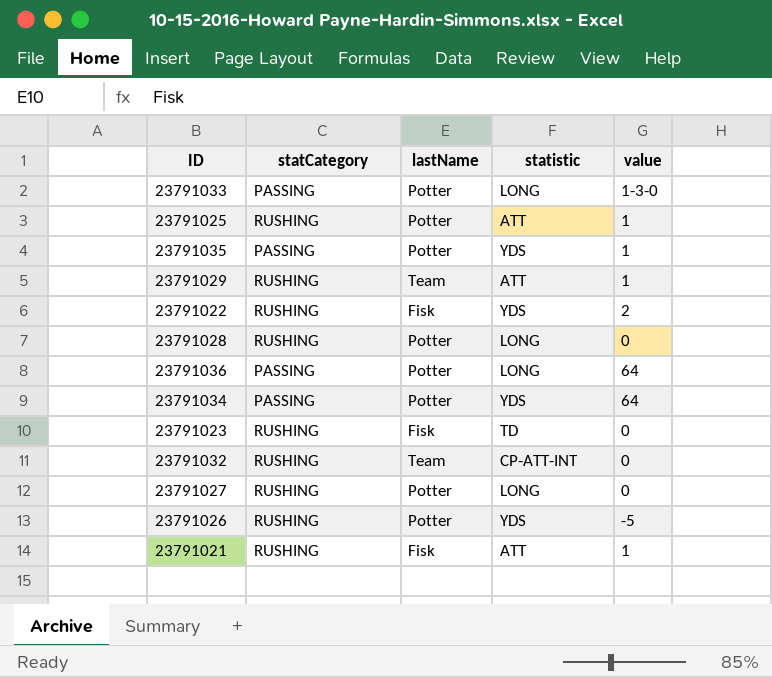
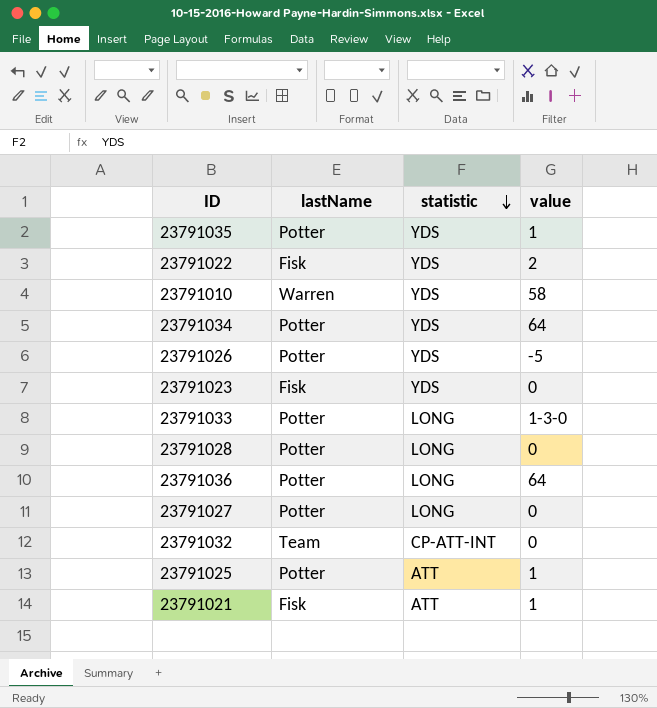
row order: none -> statistic descending
column statCategory | position: 2 -> none
row 23791029: RUSHING | Team | ATT | 1 -> none
row 23791010: none -> Warren | YDS | 58
23791023 | statistic: TD -> YDS

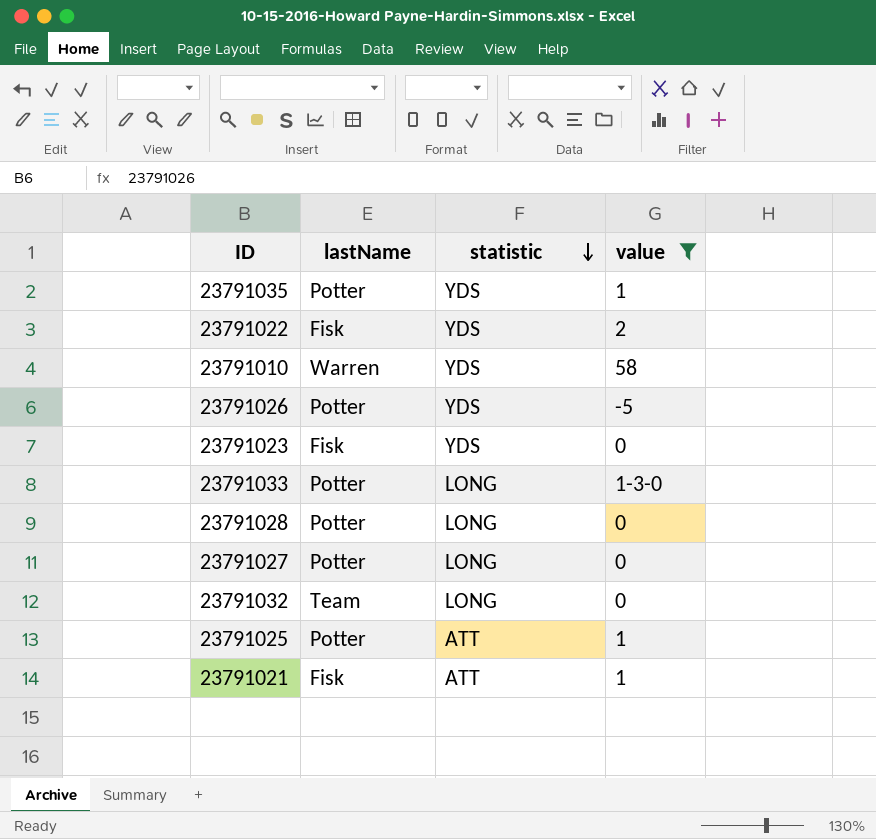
filter: none -> value != 64
23791032 | statistic: CP-ATT-INT -> LONG

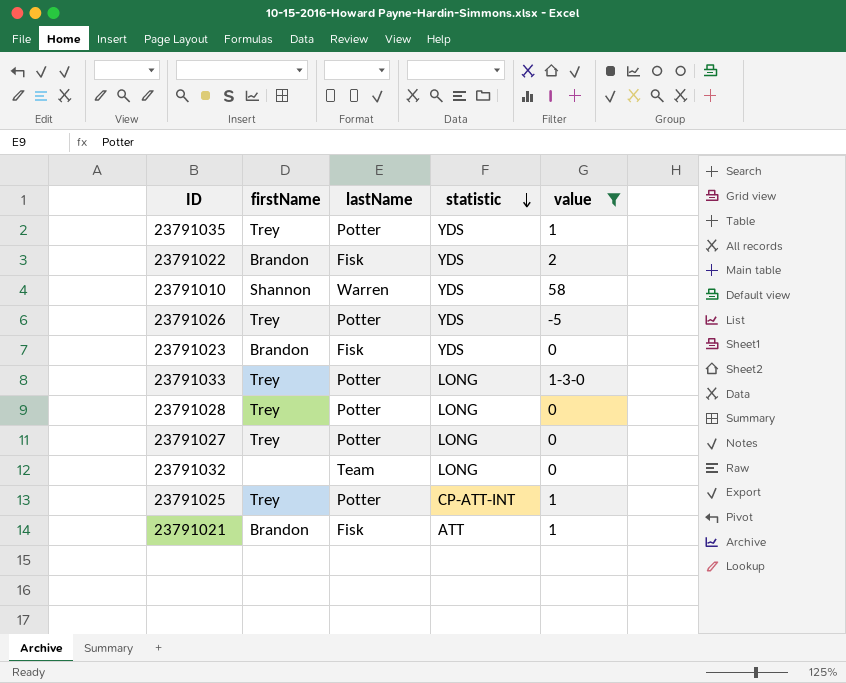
column firstName | position: none -> 2
23791025 | statistic: ATT -> CP-ATT-INT

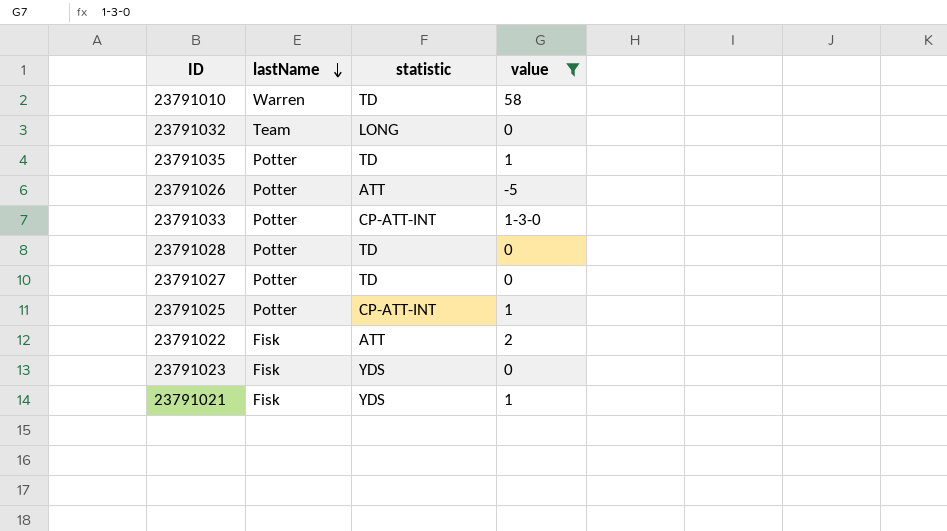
row order: statistic descending -> lastName descending
column firstName | position: 2 -> none
23791010 | statistic: YDS -> TD
23791035 | statistic: YDS -> TD
23791026 | statistic: YDS -> ATT
23791033 | statistic: LONG -> CP-ATT-INT
23791028 | statistic: LONG -> TD
23791027 | statistic: LONG -> TD
23791022 | statistic: YDS -> ATT
23791021 | statistic: ATT -> YDS

